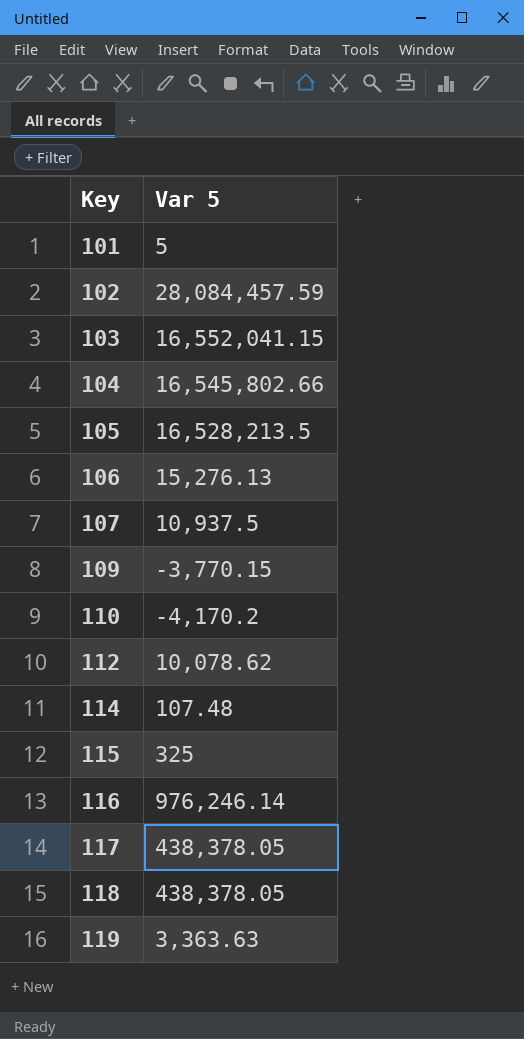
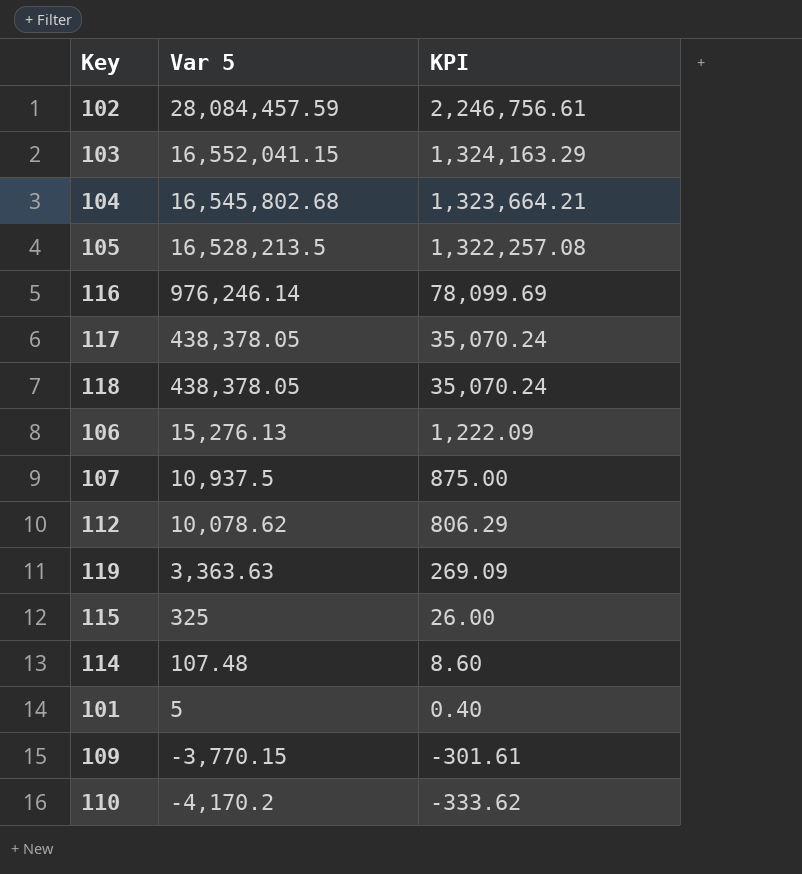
row order: Key ascending -> Var 5 descending
column KPI | formula: none -> [Var 5] * 0.08
104 | Var 5: 16,545,802.66 -> 16,545,802.68

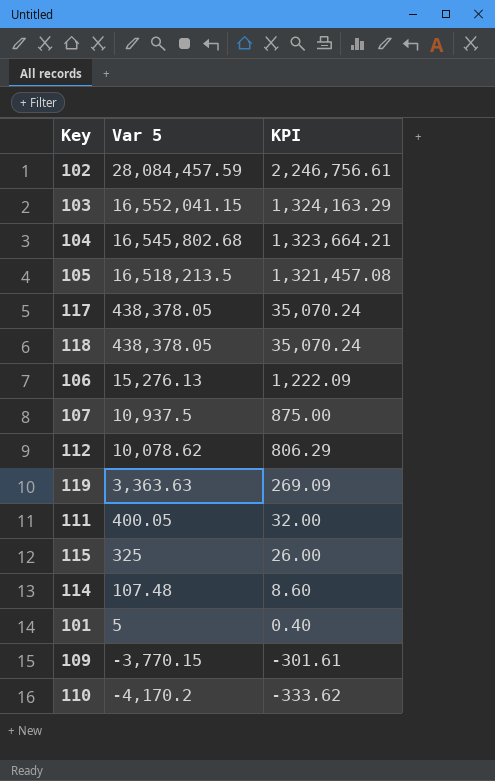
row 116: 976,246.14 | 78,099.69 -> none
105 | Var 5: 16,528,213.5 -> 16,518,213.5
105 | KPI: 1,322,257.08 -> 1,321,457.08
row 111: none -> 400.05 | 32.00

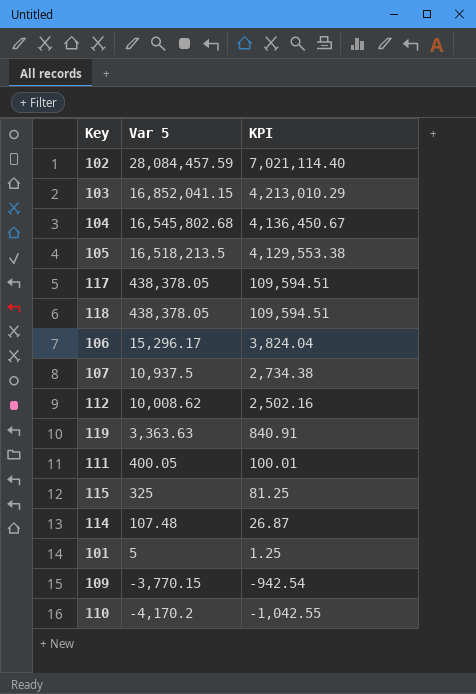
column KPI | formula: [Var 5] * 0.08 -> [Var 5] * 0.25
103 | Var 5: 16,552,041.15 -> 16,852,041.15
106 | Var 5: 15,276.13 -> 15,296.17
112 | Var 5: 10,078.62 -> 10,008.62

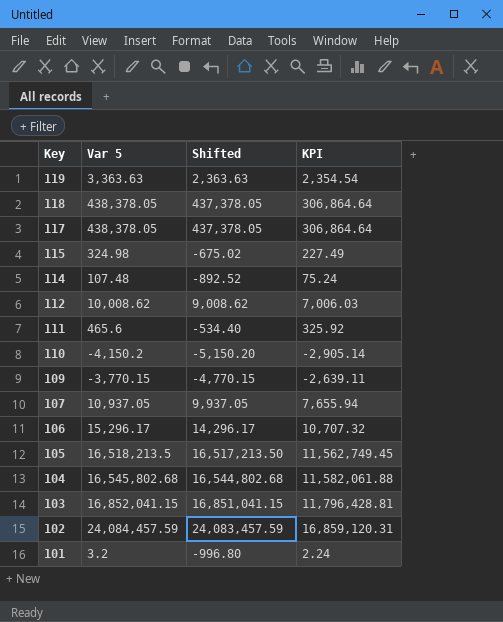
row order: Var 5 descending -> Key descending
column Shifted | formula: none -> [Var 5] - 1000
column KPI | formula: [Var 5] * 0.25 -> [Var 5] * 0.7
115 | Var 5: 325 -> 324.98
111 | Var 5: 400.05 -> 465.6
110 | Var 5: -4,170.2 -> -4,150.2
107 | Var 5: 10,937.5 -> 10,937.05
102 | Var 5: 28,084,457.59 -> 24,084,457.59
101 | Var 5: 5 -> 3.2

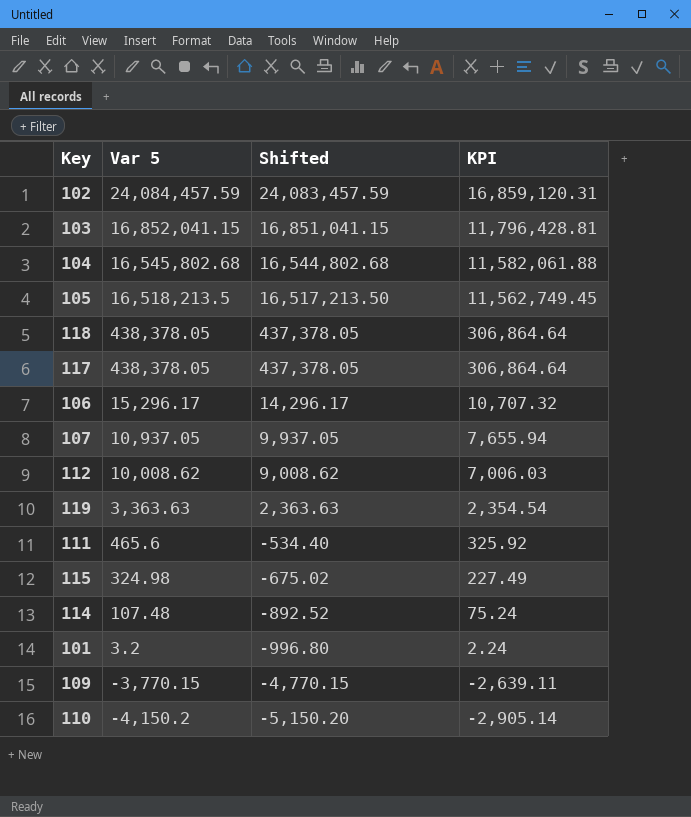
row order: Key descending -> Var 5 descending

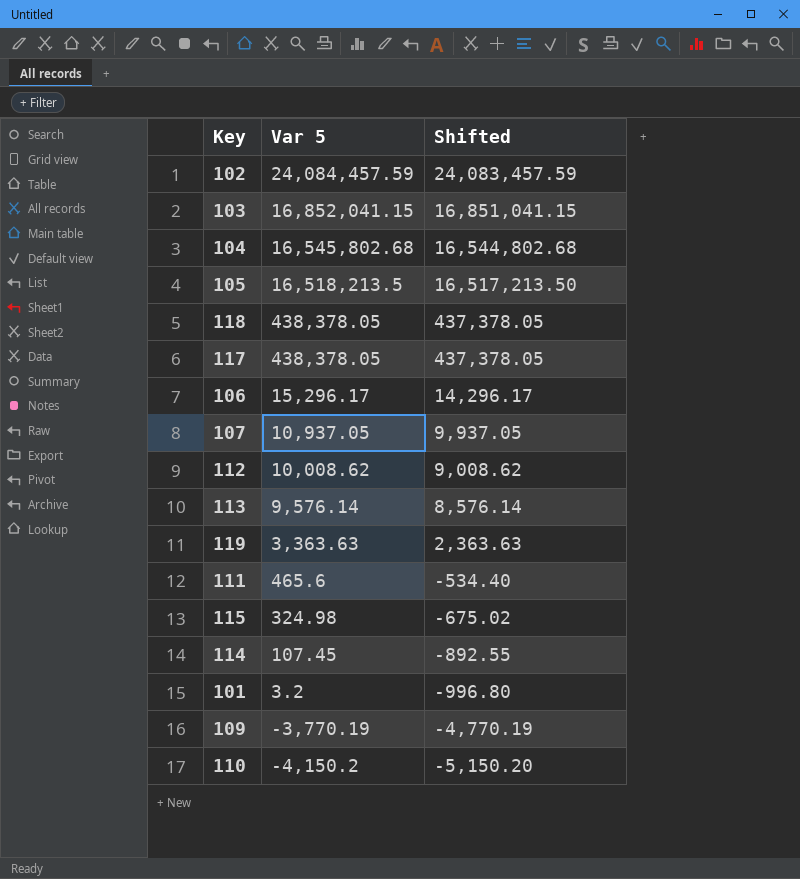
column KPI | formula: [Var 5] * 0.7 -> none
row 113: none -> 9,576.14 | 8,576.14
114 | Var 5: 107.48 -> 107.45
114 | Shifted: -892.52 -> -892.55
109 | Var 5: -3,770.15 -> -3,770.19
109 | Shifted: -4,770.15 -> -4,770.19

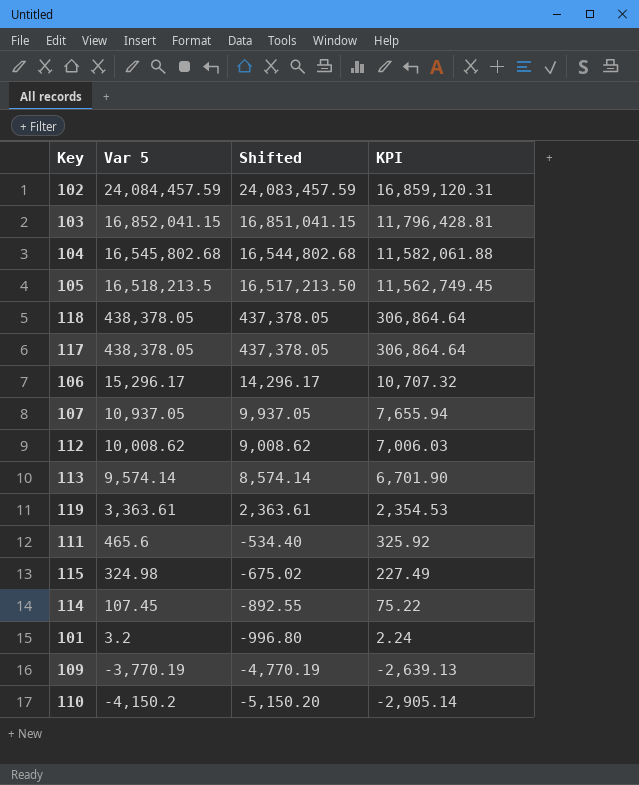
column KPI | formula: none -> [Var 5] * 0.7
113 | Var 5: 9,576.14 -> 9,574.14
113 | Shifted: 8,576.14 -> 8,574.14
119 | Var 5: 3,363.63 -> 3,363.61
119 | Shifted: 2,363.63 -> 2,363.61

